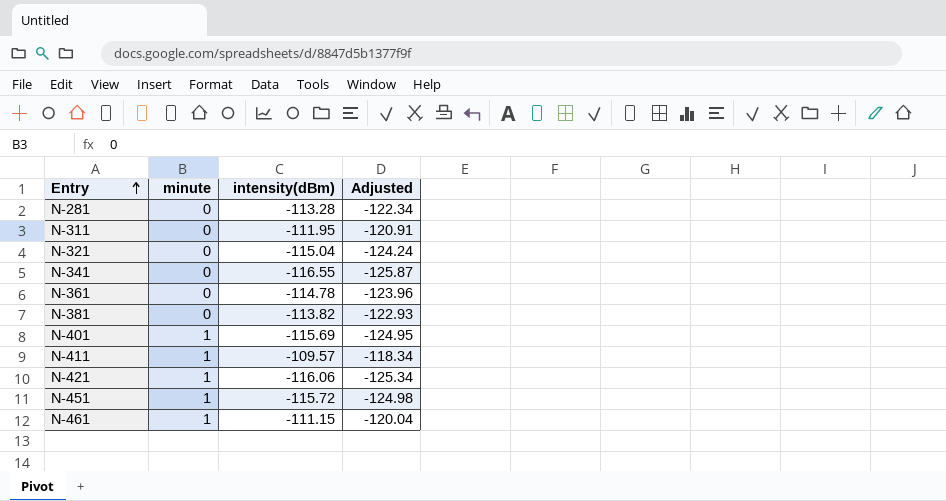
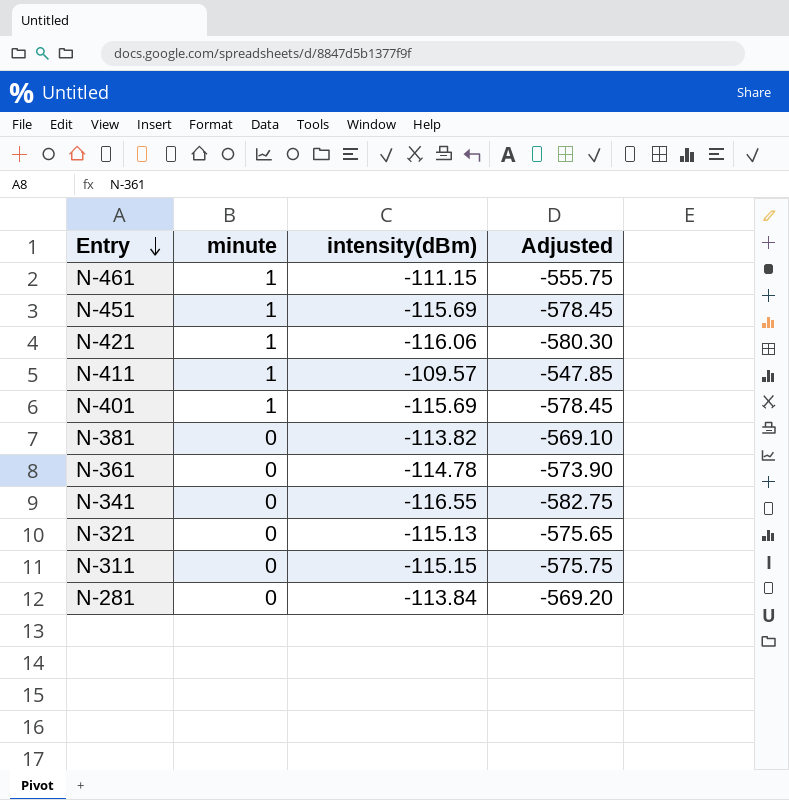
row order: Entry ascending -> Entry descending
column Adjusted | formula: [intensity(dBm)] * 1.08 -> [intensity(dBm)] * 5
N-451 | intensity(dBm): -115.72 -> -115.69
N-321 | intensity(dBm): -115.04 -> -115.13
N-311 | intensity(dBm): -111.95 -> -115.15
N-281 | intensity(dBm): -113.28 -> -113.84

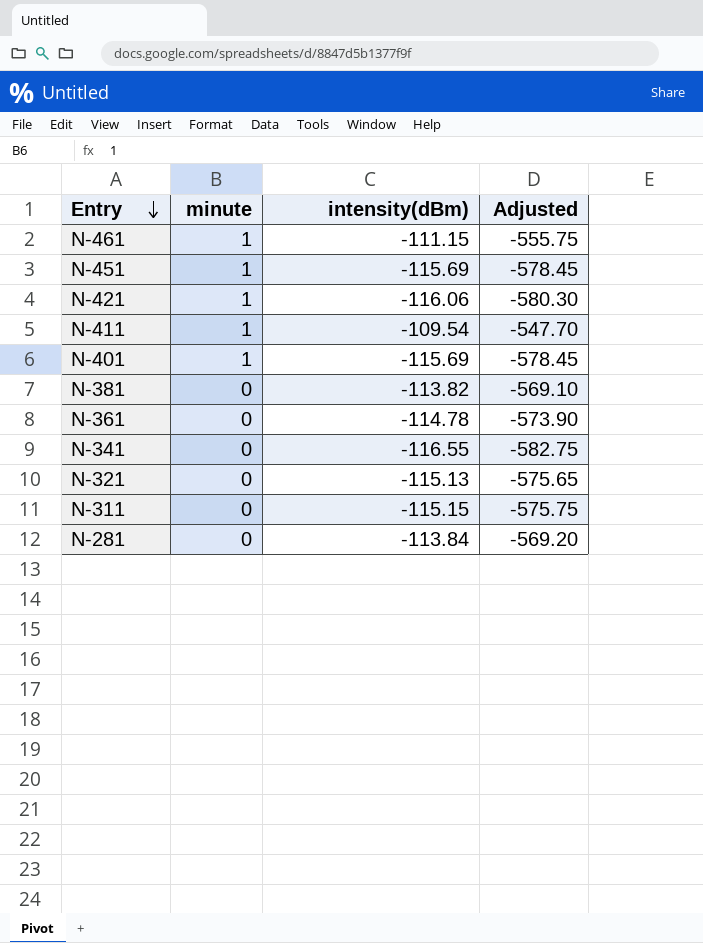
N-411 | intensity(dBm): -109.57 -> -109.54
N-411 | Adjusted: -547.85 -> -547.70

